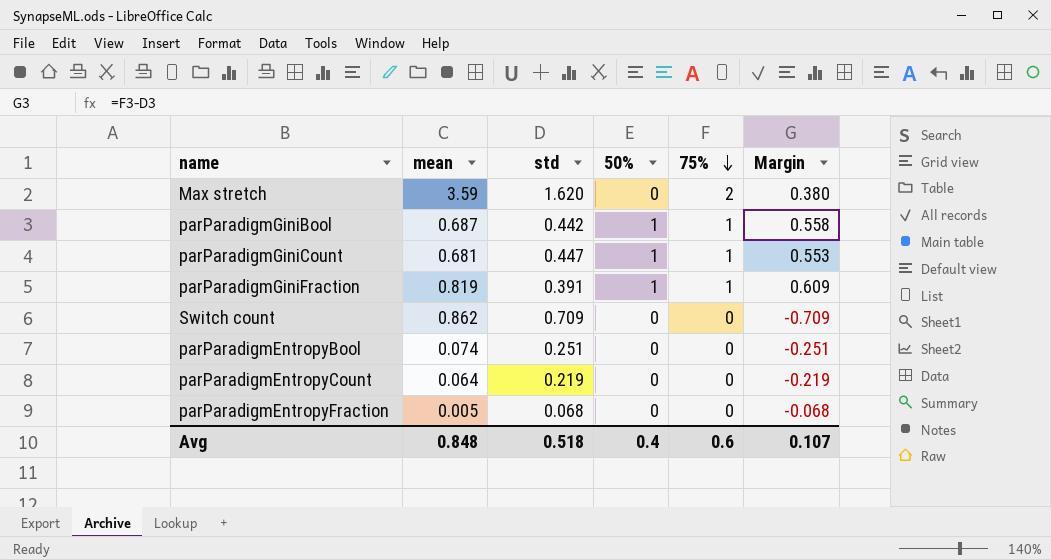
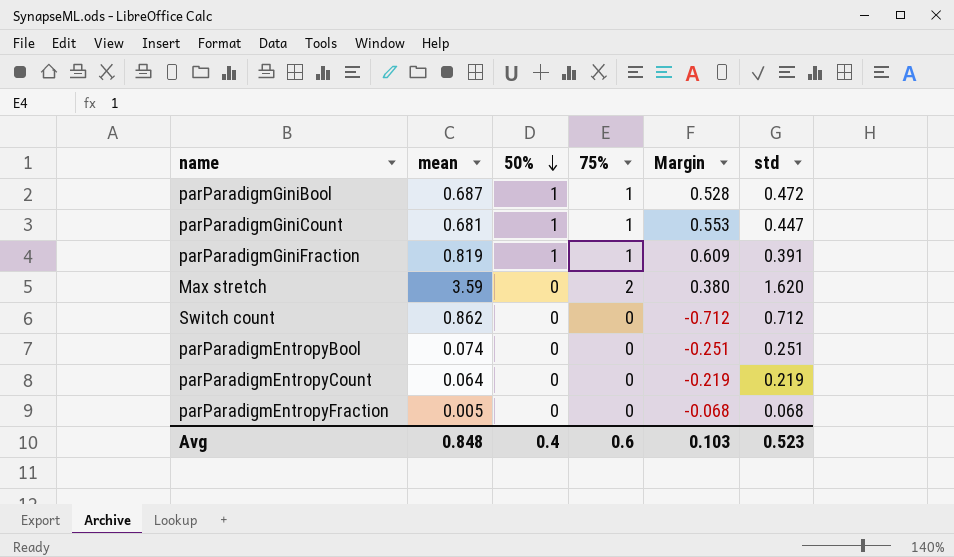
row order: 75% descending -> 50% descending
column std | position: 3 -> 6
parParadigmGiniBool | Margin: 0.558 -> 0.528
parParadigmGiniBool | std: 0.442 -> 0.472
Switch count | Margin: -0.709 -> -0.712
Switch count | std: 0.709 -> 0.712
Avg | Margin: 0.107 -> 0.103
Avg | std: 0.518 -> 0.523

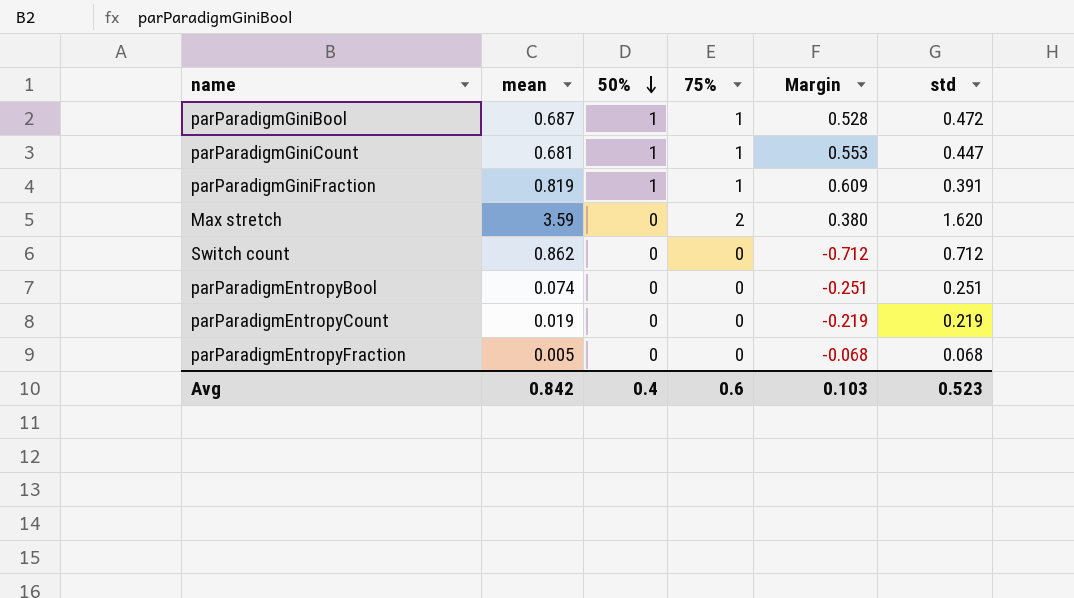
parParadigmEntropyCount | mean: 0.064 -> 0.019
Avg | mean: 0.848 -> 0.842

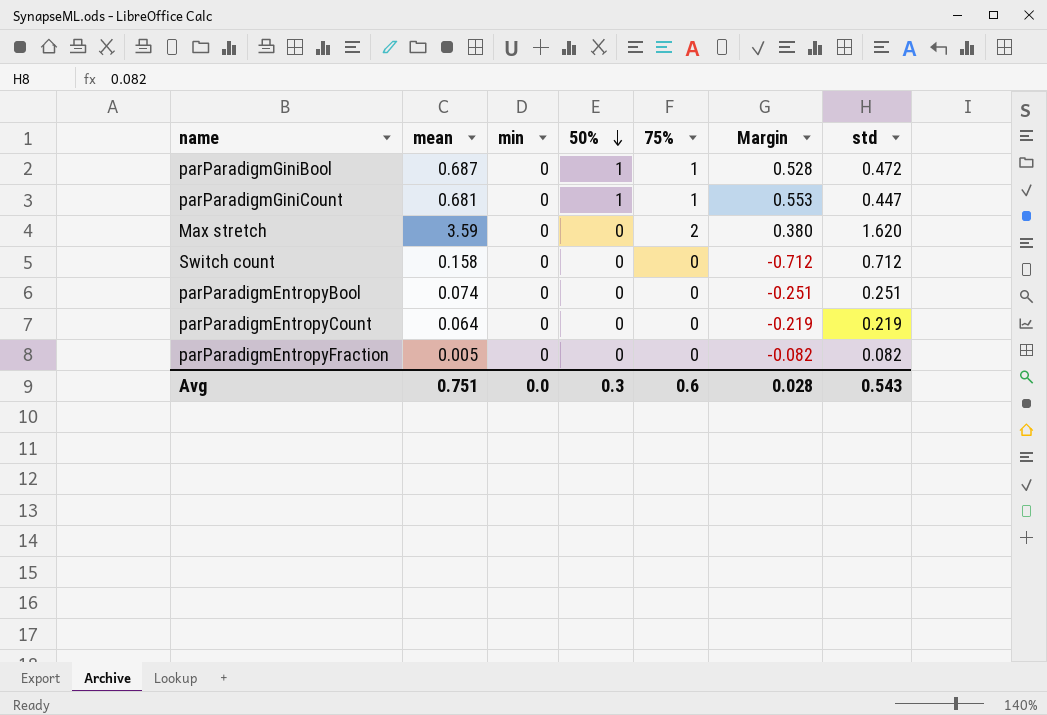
column min | position: none -> 3
row parParadigmGiniFraction: 0.819 | 1 | 1 | 0.609 | 0.391 -> none
Switch count | mean: 0.862 -> 0.158
parParadigmEntropyCount | mean: 0.019 -> 0.064
parParadigmEntropyFraction | Margin: -0.068 -> -0.082
parParadigmEntropyFraction | std: 0.068 -> 0.082
Avg | mean: 0.842 -> 0.751
Avg | 50%: 0.4 -> 0.3
Avg | Margin: 0.103 -> 0.028
Avg | std: 0.523 -> 0.543

